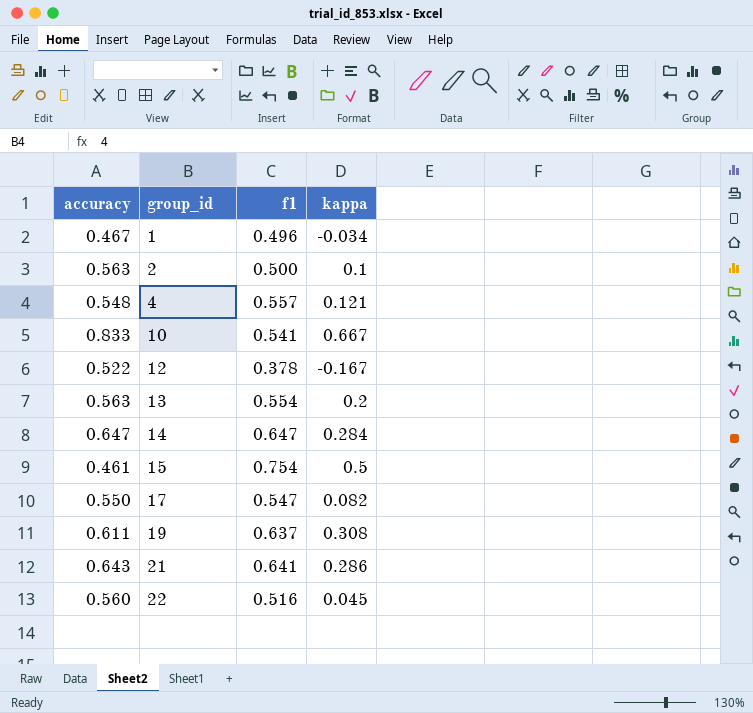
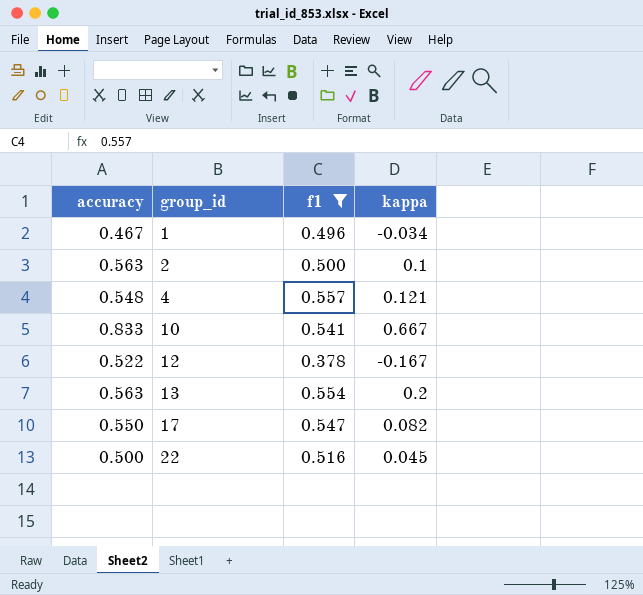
filter: none -> f1 <= 0.557
22 | accuracy: 0.560 -> 0.500

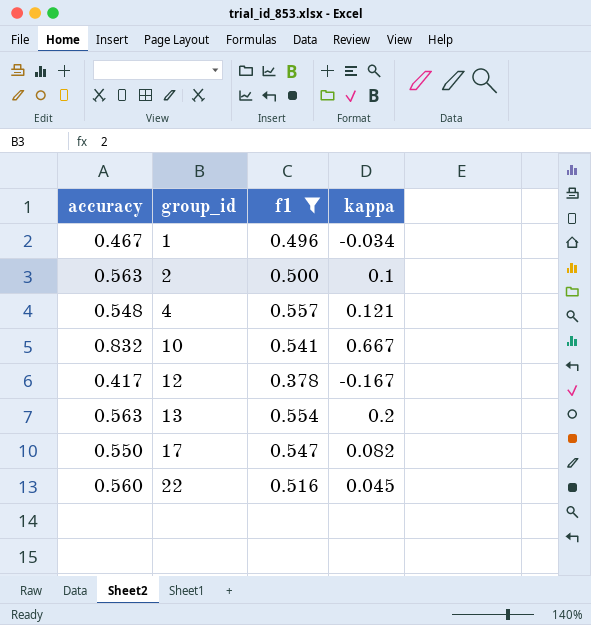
10 | accuracy: 0.833 -> 0.832
12 | accuracy: 0.522 -> 0.417
22 | accuracy: 0.500 -> 0.560

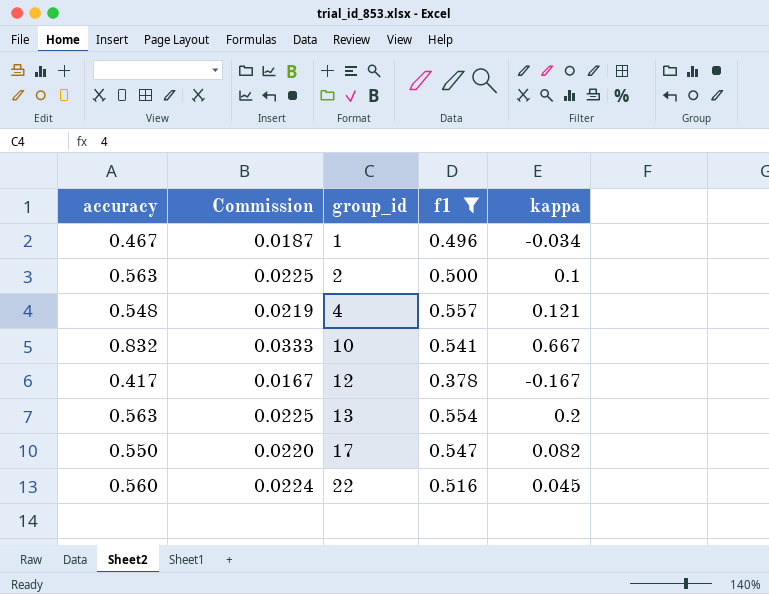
column Commission | formula: none -> [accuracy] * 0.04

